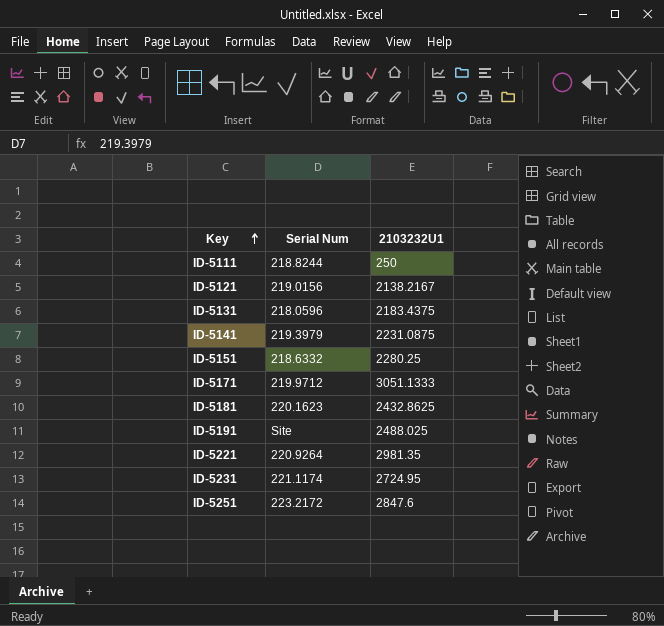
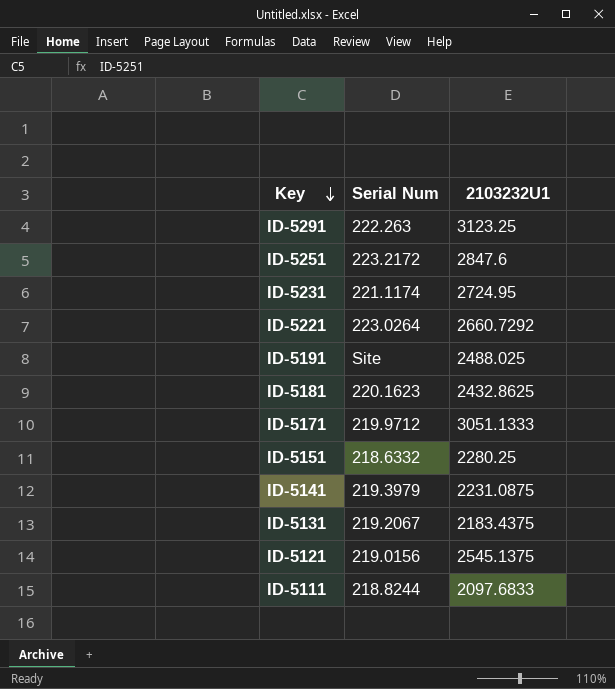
row order: Key ascending -> Key descending
row ID-5291: none -> 222.263 | 3123.25
ID-5221 | Serial Num: 220.9264 -> 223.0264
ID-5221 | 2103232U1: 2981.35 -> 2660.7292
ID-5131 | Serial Num: 218.0596 -> 219.2067
ID-5121 | 2103232U1: 2138.2167 -> 2545.1375
ID-5111 | 2103232U1: 250 -> 2097.6833

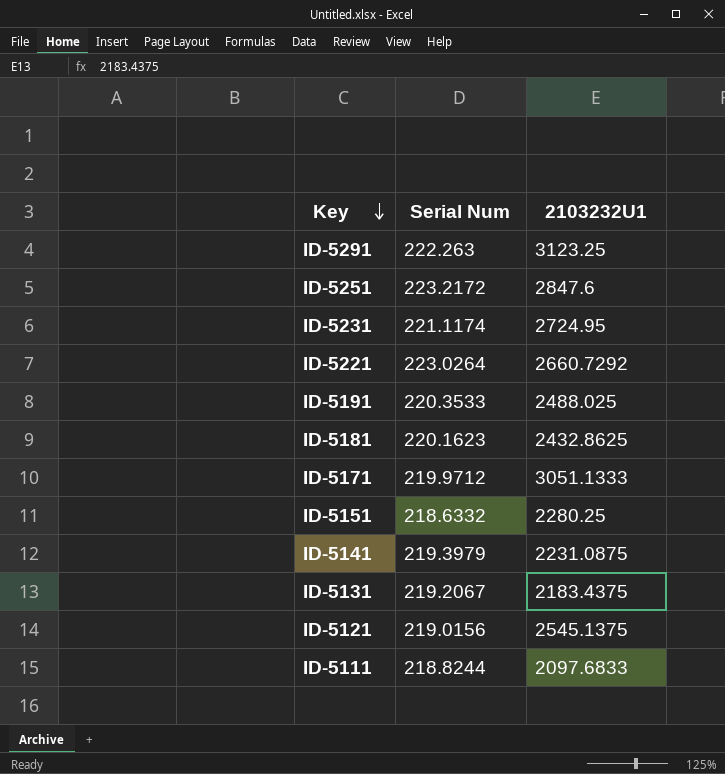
ID-5191 | Serial Num: Site -> 220.3533

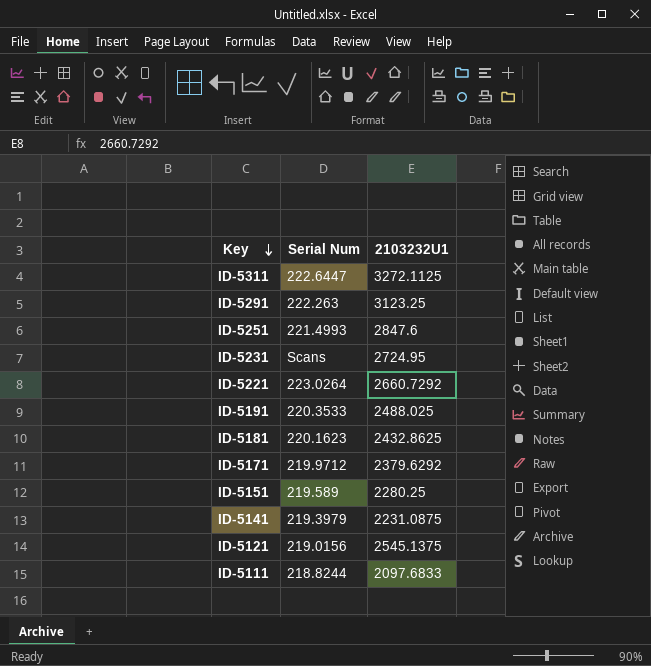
row ID-5131: 219.2067 | 2183.4375 -> none
row ID-5311: none -> 222.6447 | 3272.1125
ID-5251 | Serial Num: 223.2172 -> 221.4993
ID-5231 | Serial Num: 221.1174 -> Scans
ID-5171 | 2103232U1: 3051.1333 -> 2379.6292
ID-5151 | Serial Num: 218.6332 -> 219.589

